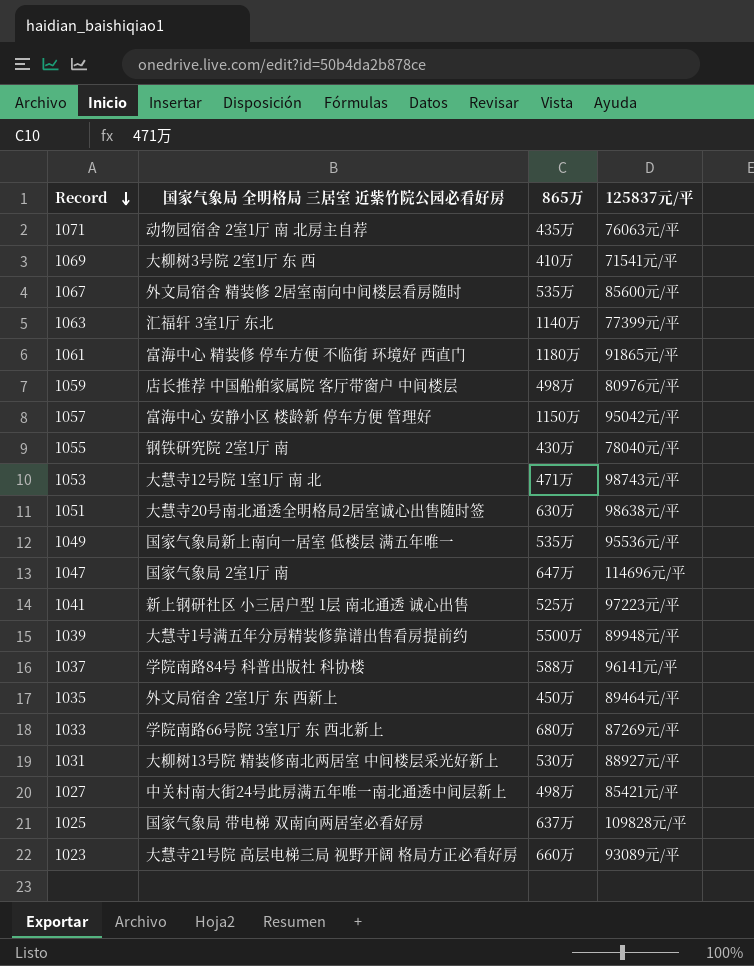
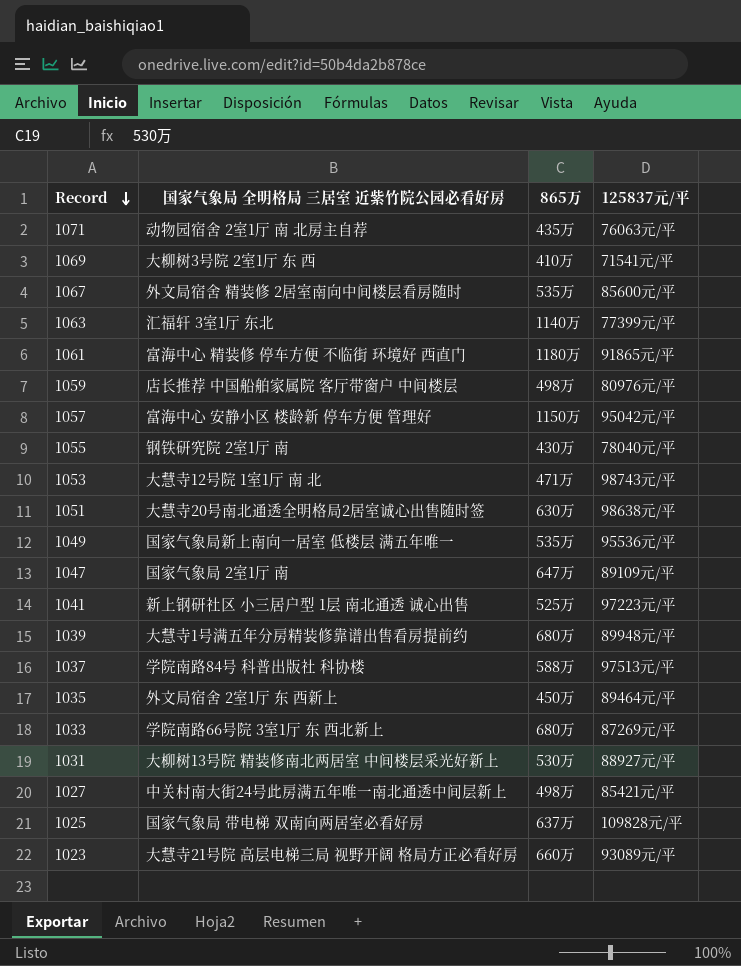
1047 | 125837元/平: 114696元/平 -> 89109元/平
1039 | 865万: 5500万 -> 680万
1037 | 125837元/平: 96141元/平 -> 97513元/平

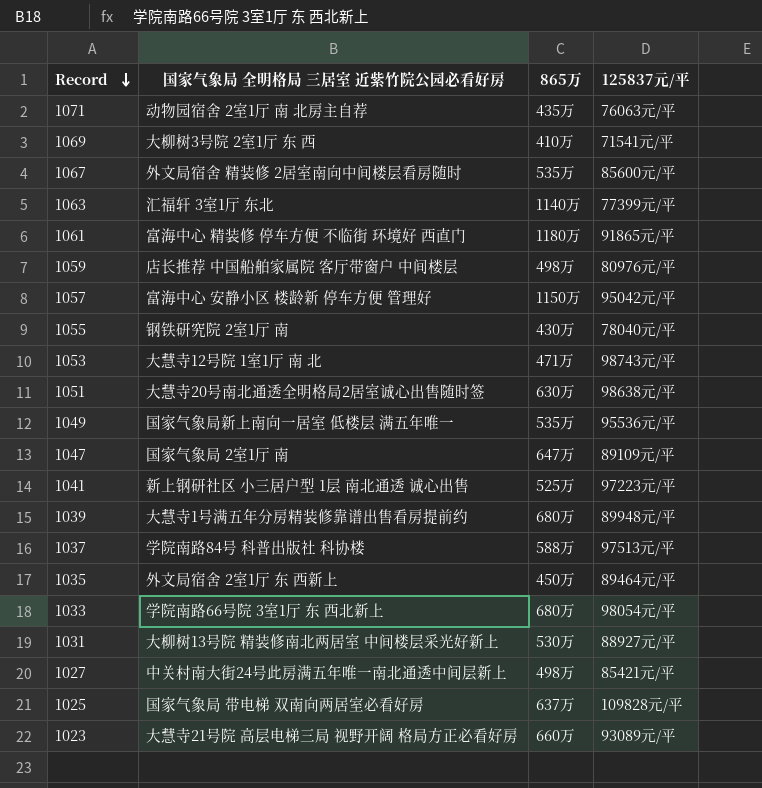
1033 | 125837元/平: 87269元/平 -> 98054元/平

